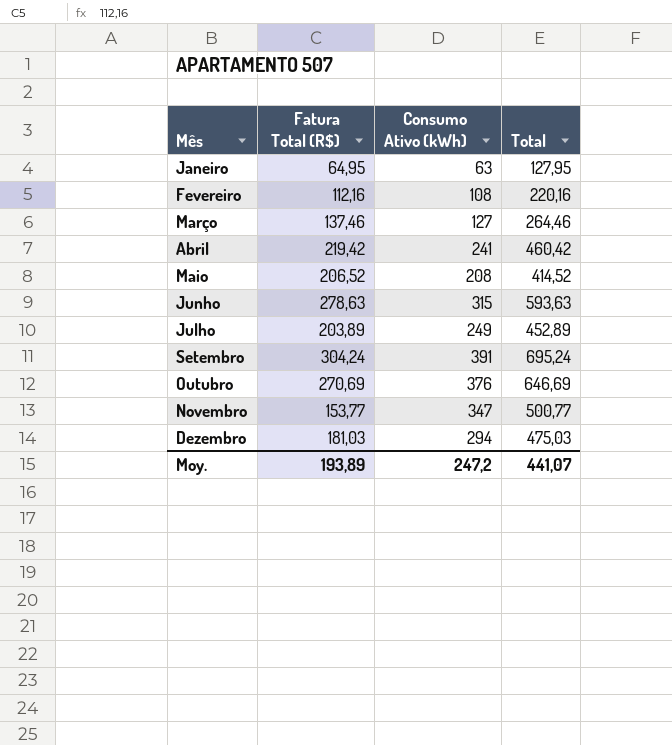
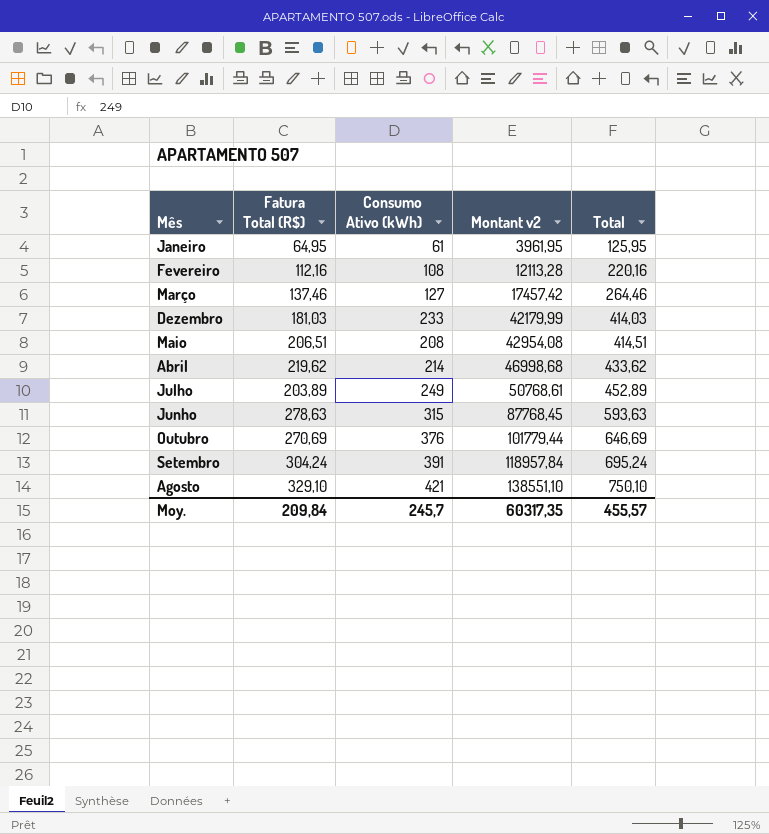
row order: Mês ascending -> Montant v2 ascending
column Montant v2 | formula: none -> [Fatura Total (R$)] * [Consumo Ativo (kWh)]
row Novembro: 153,77 | 347 | 500,77 -> none
Janeiro | Consumo Ativo (kWh): 63 -> 61
Janeiro | Total: 127,95 -> 125,95
Dezembro | Consumo Ativo (kWh): 294 -> 233
Dezembro | Total: 475,03 -> 414,03
Maio | Fatura Total (R$): 206,52 -> 206,51
Maio | Total: 414,52 -> 414,51
Abril | Fatura Total (R$): 219,42 -> 219,62
Abril | Consumo Ativo (kWh): 241 -> 214
Abril | Total: 460,42 -> 433,62
row Agosto: none -> 329,10 | 421 | 138551,10 | 750,10
Moy. | Fatura Total (R$): 193,89 -> 209,84
Moy. | Consumo Ativo (kWh): 247,2 -> 245,7
Moy. | Total: 441,07 -> 455,57

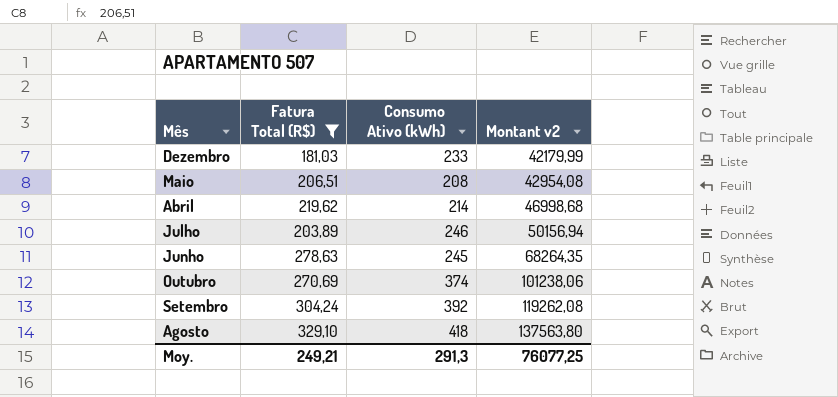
filter: none -> Fatura Total (R$) >= 181,03
column Total | formula: [Fatura Total (R$)] + [Consumo Ativo (kWh)] -> none
Julho | Consumo Ativo (kWh): 249 -> 246
Julho | Montant v2: 50768,61 -> 50156,94
Junho | Consumo Ativo (kWh): 315 -> 245
Junho | Montant v2: 87768,45 -> 68264,35
Outubro | Consumo Ativo (kWh): 376 -> 374
Outubro | Montant v2: 101779,44 -> 101238,06
Setembro | Consumo Ativo (kWh): 391 -> 392
Setembro | Montant v2: 118957,84 -> 119262,08
Agosto | Consumo Ativo (kWh): 421 -> 418
Agosto | Montant v2: 138551,10 -> 137563,80
Moy. | Fatura Total (R$): 209,84 -> 249,21
Moy. | Consumo Ativo (kWh): 245,7 -> 291,3
Moy. | Montant v2: 60317,35 -> 76077,25

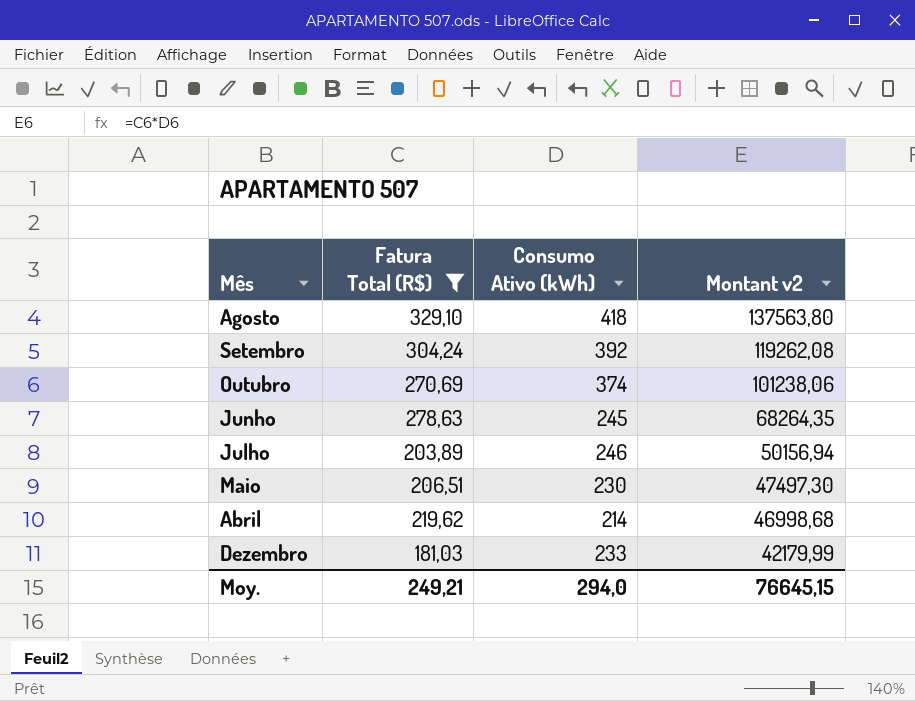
row order: Montant v2 ascending -> Montant v2 descending
Maio | Consumo Ativo (kWh): 208 -> 230
Maio | Montant v2: 42954,08 -> 47497,30
Moy. | Consumo Ativo (kWh): 291,3 -> 294,0
Moy. | Montant v2: 76077,25 -> 76645,15

